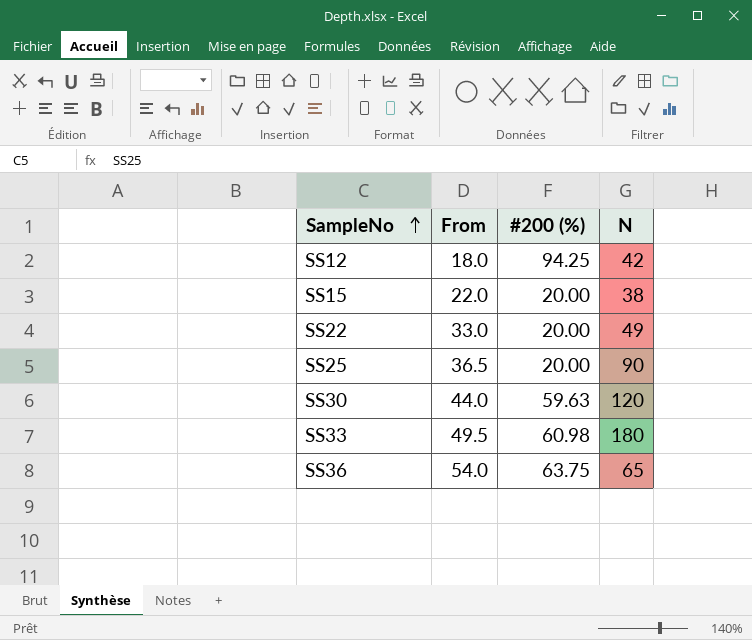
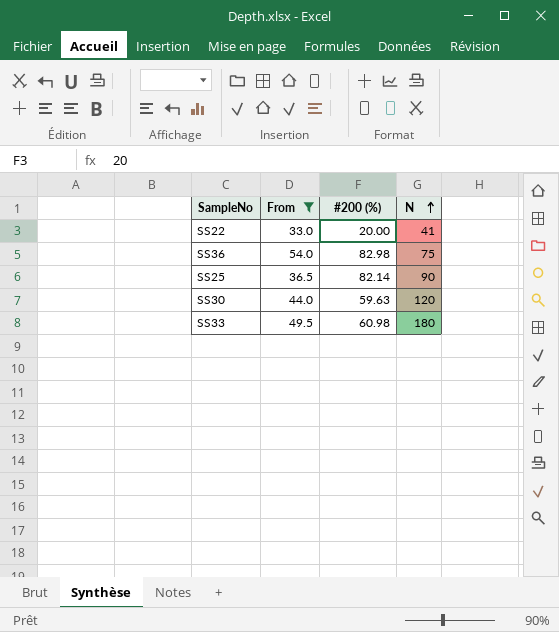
filter: none -> From >= 33.0
row order: SampleNo ascending -> N ascending
SS22 | N: 49 -> 41
SS36 | #200 (%): 63.75 -> 82.98
SS36 | N: 65 -> 75
SS25 | #200 (%): 20.00 -> 82.14

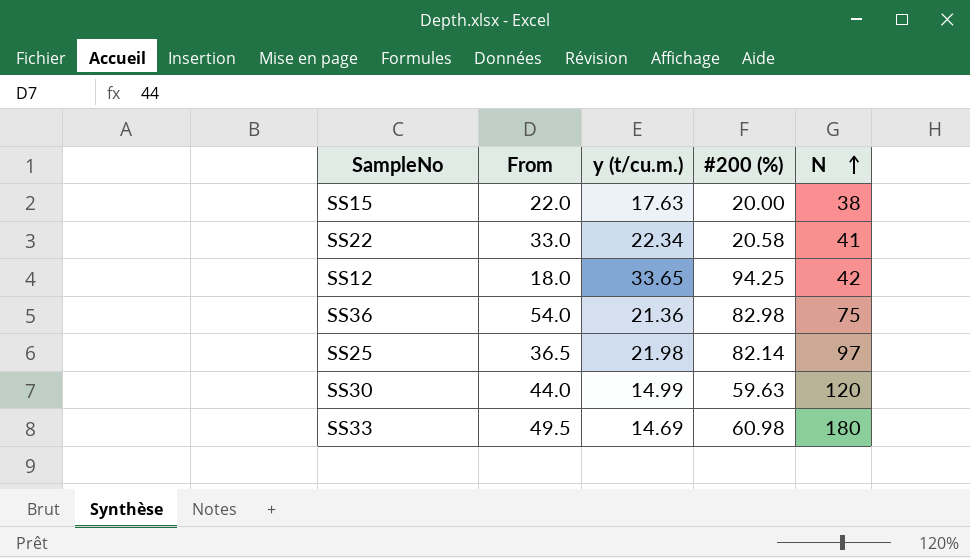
filter: From >= 33.0 -> none
column y (t/cu.m.) | position: none -> 3
SS22 | #200 (%): 20.00 -> 20.58
SS25 | N: 90 -> 97

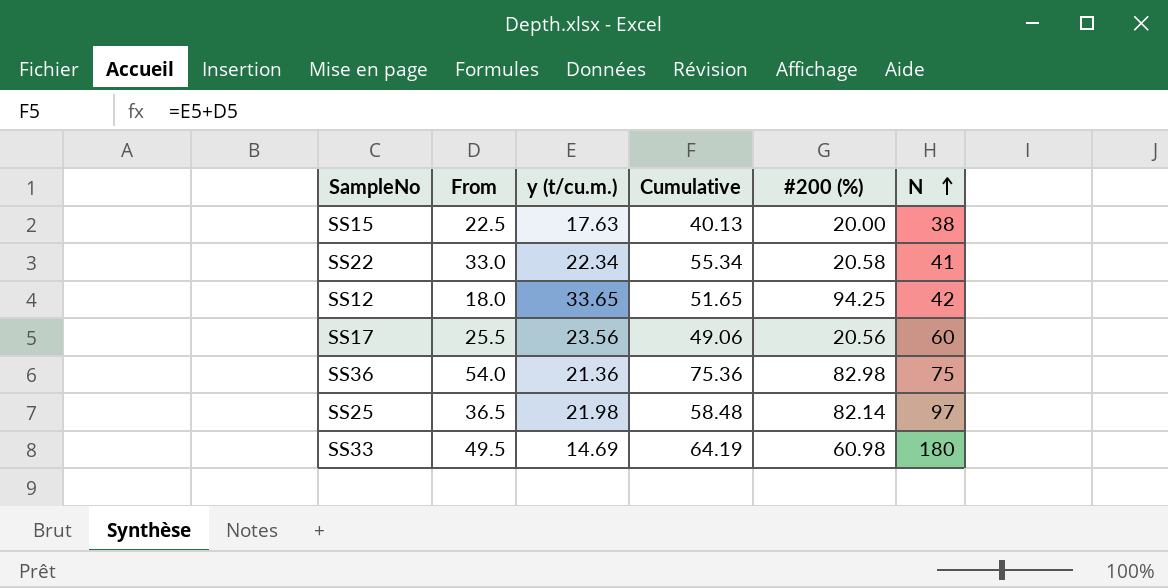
column Cumulative | formula: none -> [From] + [y (t/cu.m.)]
row SS30: 44.0 | 14.99 | 59.63 | 120 -> none
SS15 | From: 22.0 -> 22.5
row SS17: none -> 25.5 | 23.56 | 49.06 | 20.56 | 60

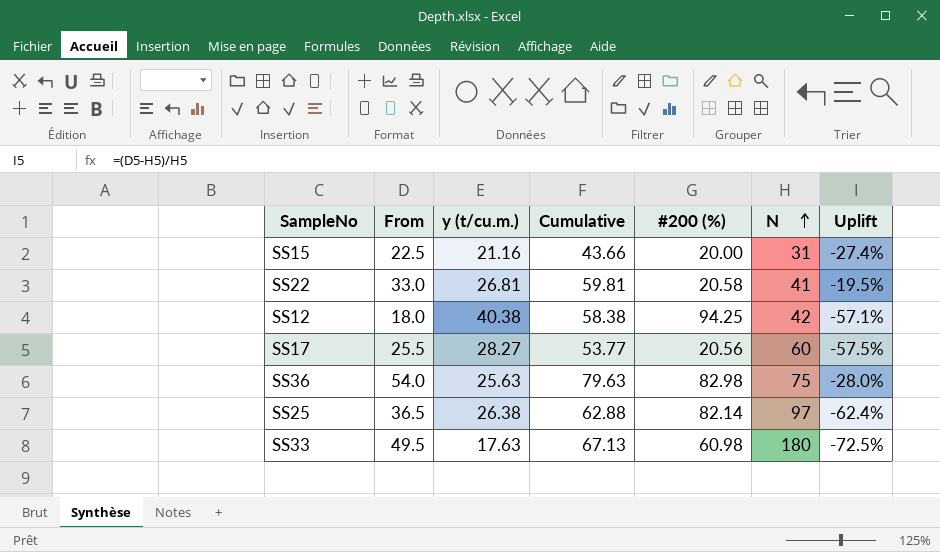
column Uplift | formula: none -> ([From] - [N]) / [N]
SS15 | y (t/cu.m.): 17.63 -> 21.16
SS15 | Cumulative: 40.13 -> 43.66
SS15 | N: 38 -> 31
SS22 | y (t/cu.m.): 22.34 -> 26.81
SS22 | Cumulative: 55.34 -> 59.81
SS12 | y (t/cu.m.): 33.65 -> 40.38
SS12 | Cumulative: 51.65 -> 58.38
SS17 | y (t/cu.m.): 23.56 -> 28.27
SS17 | Cumulative: 49.06 -> 53.77
SS36 | y (t/cu.m.): 21.36 -> 25.63
SS36 | Cumulative: 75.36 -> 79.63
SS25 | y (t/cu.m.): 21.98 -> 26.38
SS25 | Cumulative: 58.48 -> 62.88
SS33 | y (t/cu.m.): 14.69 -> 17.63
SS33 | Cumulative: 64.19 -> 67.13

